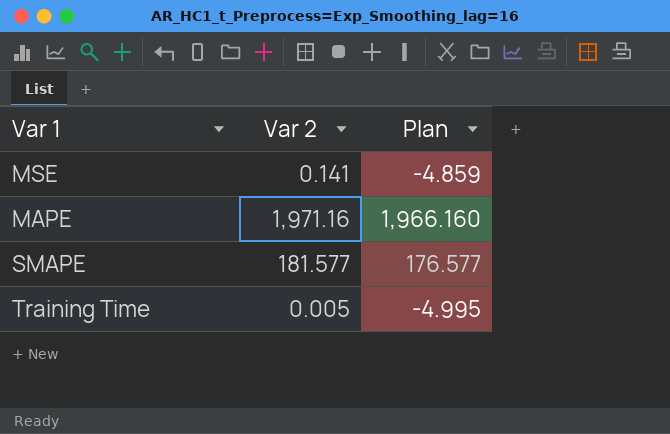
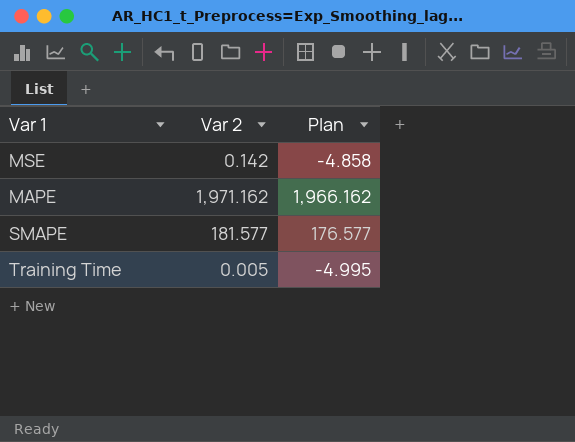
MSE | Var 2: 0.141 -> 0.142
MSE | Plan: -4.859 -> -4.858
MAPE | Var 2: 1,971.16 -> 1,971.162
MAPE | Plan: 1,966.160 -> 1,966.162

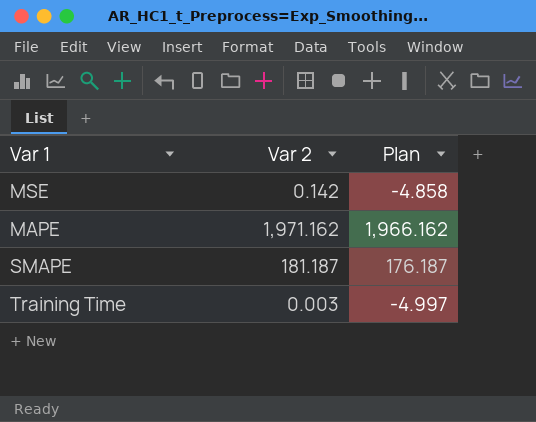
SMAPE | Var 2: 181.577 -> 181.187
SMAPE | Plan: 176.577 -> 176.187
Training Time | Var 2: 0.005 -> 0.003
Training Time | Plan: -4.995 -> -4.997

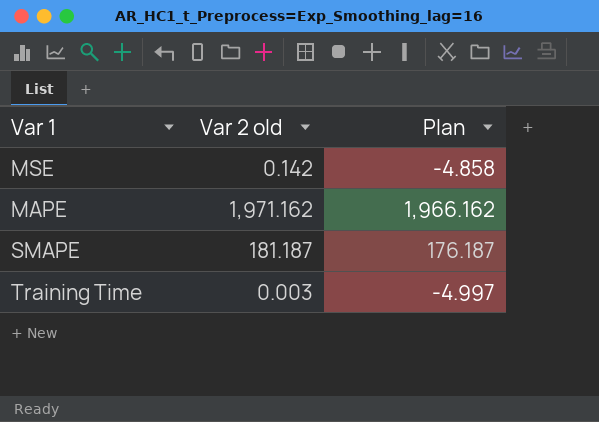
column name: Var 2 -> Var 2 old

